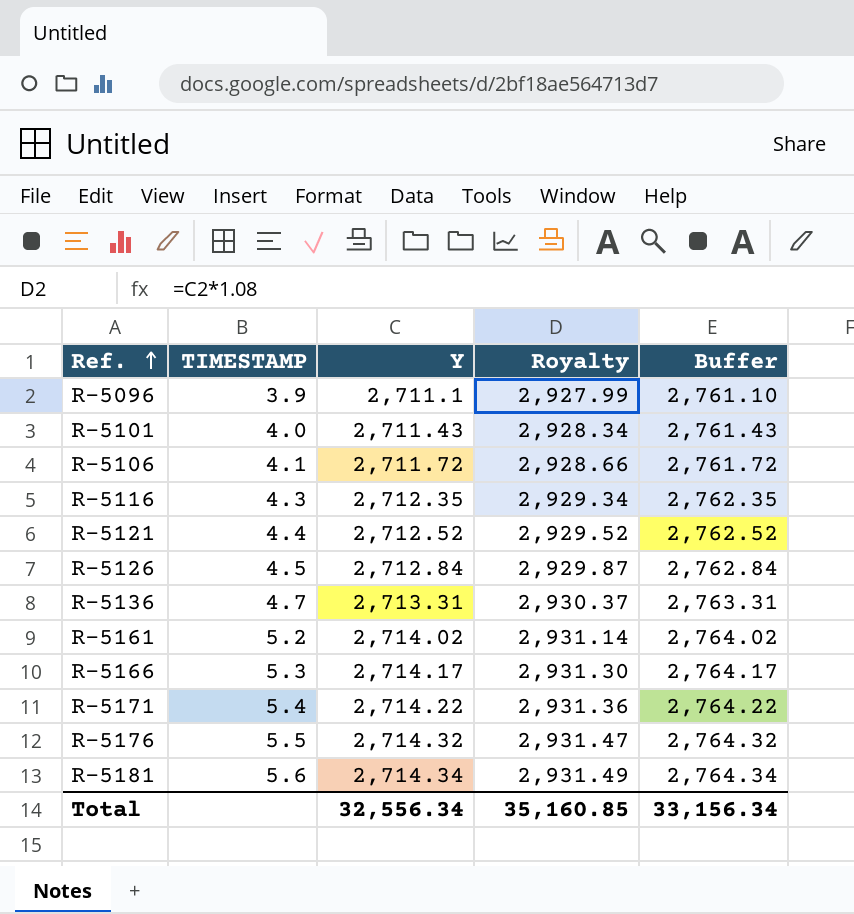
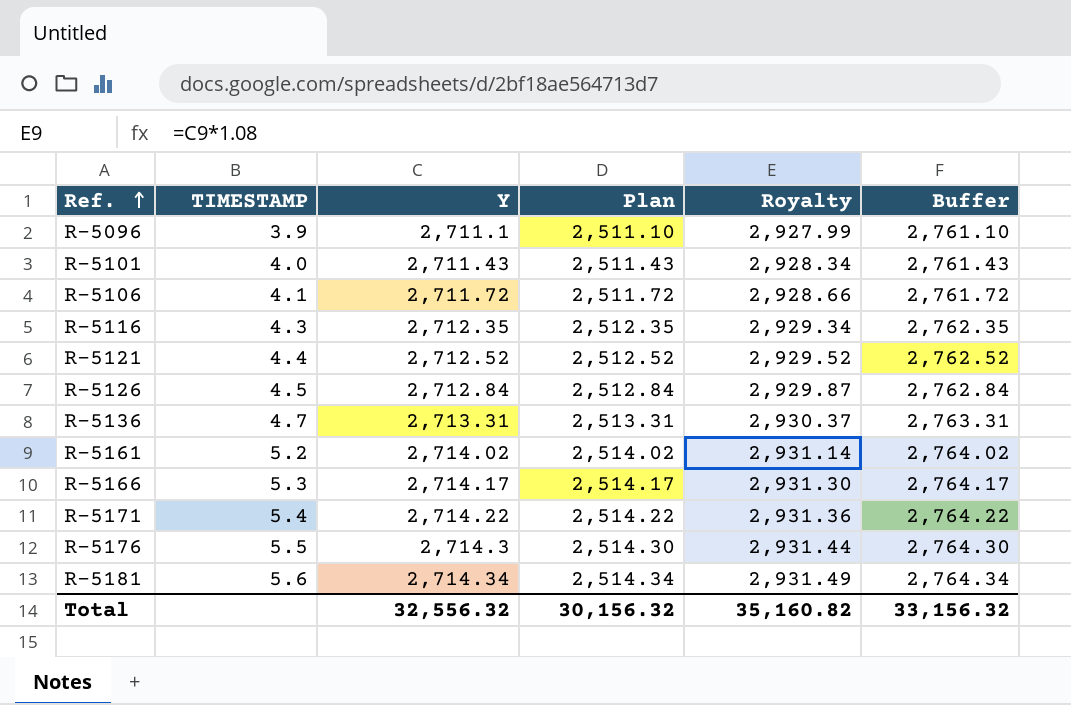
column Plan | formula: none -> [Y] - 200
R-5176 | Y: 2,714.32 -> 2,714.3
R-5176 | Royalty: 2,931.47 -> 2,931.44
R-5176 | Buffer: 2,764.32 -> 2,764.30
Total | Y: 32,556.34 -> 32,556.32
Total | Royalty: 35,160.85 -> 35,160.82
Total | Buffer: 33,156.34 -> 33,156.32

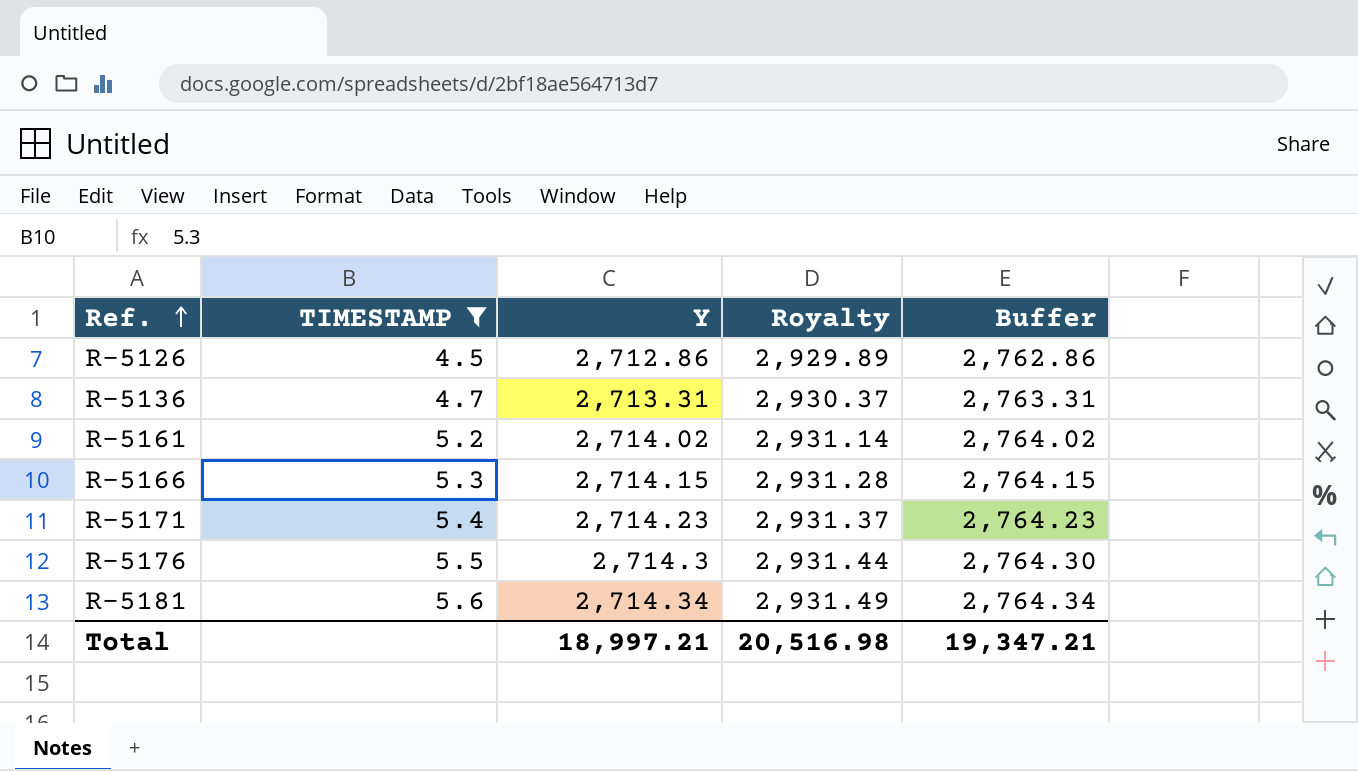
filter: none -> TIMESTAMP >= 4.5
column Plan | formula: [Y] - 200 -> none
R-5126 | Y: 2,712.84 -> 2,712.86
R-5126 | Royalty: 2,929.87 -> 2,929.89
R-5126 | Buffer: 2,762.84 -> 2,762.86
R-5166 | Y: 2,714.17 -> 2,714.15
R-5166 | Royalty: 2,931.30 -> 2,931.28
R-5166 | Buffer: 2,764.17 -> 2,764.15
R-5171 | Y: 2,714.22 -> 2,714.23
R-5171 | Royalty: 2,931.36 -> 2,931.37
R-5171 | Buffer: 2,764.22 -> 2,764.23
Total | Y: 32,556.32 -> 18,997.21
Total | Royalty: 35,160.82 -> 20,516.98
Total | Buffer: 33,156.32 -> 19,347.21

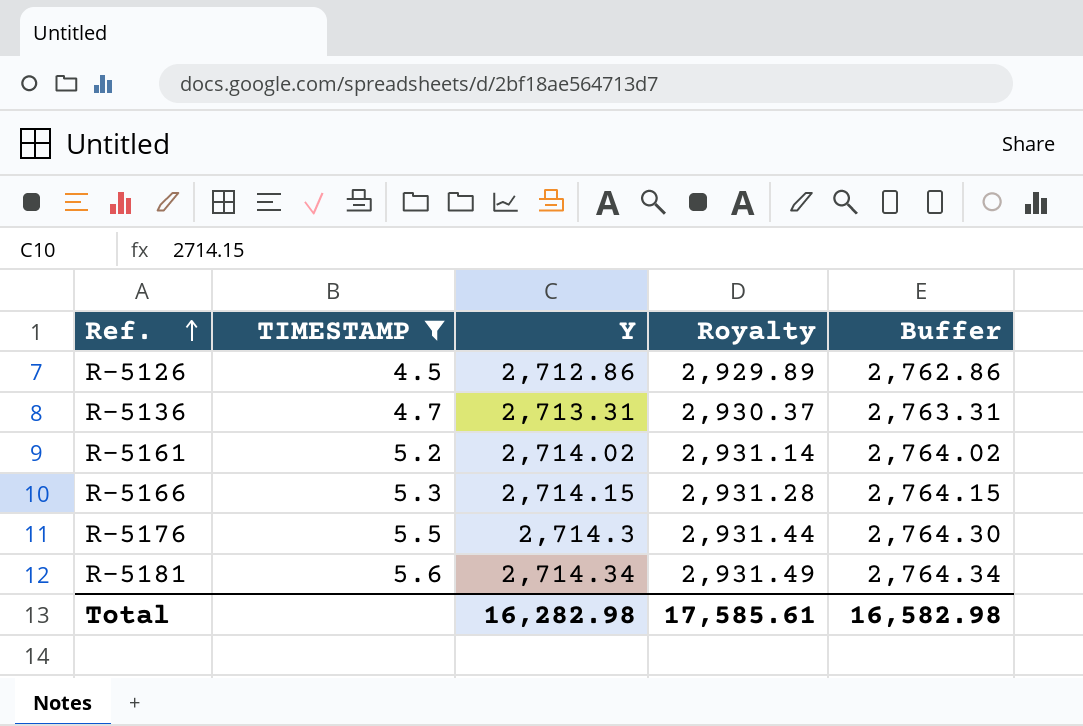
row R-5171: 5.4 | 2,714.23 | 2,931.37 | 2,764.23 -> none
Total | Y: 18,997.21 -> 16,282.98
Total | Royalty: 20,516.98 -> 17,585.61
Total | Buffer: 19,347.21 -> 16,582.98

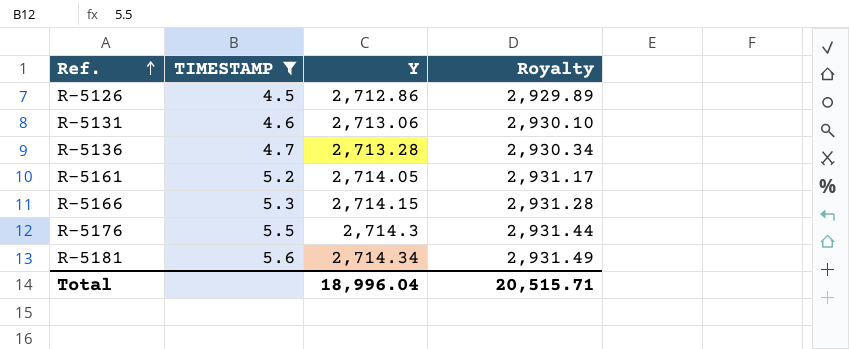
column Buffer | formula: [Y] + 50 -> none
row R-5131: none -> 4.6 | 2,713.06 | 2,930.10
R-5136 | Y: 2,713.31 -> 2,713.28
R-5136 | Royalty: 2,930.37 -> 2,930.34
R-5161 | Y: 2,714.02 -> 2,714.05
R-5161 | Royalty: 2,931.14 -> 2,931.17
Total | Y: 16,282.98 -> 18,996.04
Total | Royalty: 17,585.61 -> 20,515.71

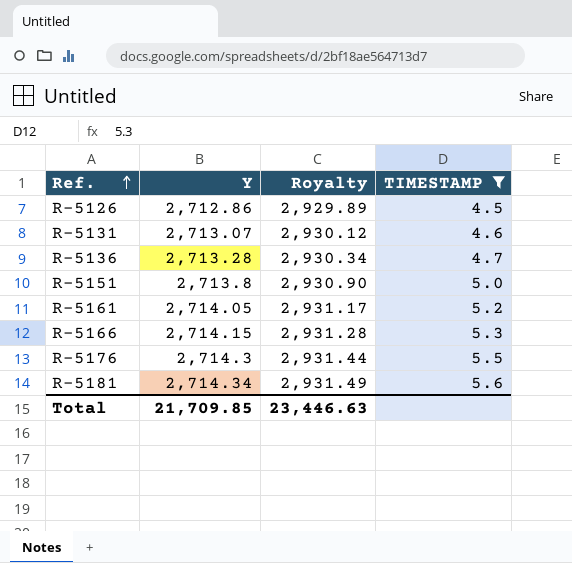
column TIMESTAMP | position: 2 -> 4
R-5131 | Y: 2,713.06 -> 2,713.07
R-5131 | Royalty: 2,930.10 -> 2,930.12
row R-5151: none -> 2,713.8 | 2,930.90 | 5.0
Total | Y: 18,996.04 -> 21,709.85
Total | Royalty: 20,515.71 -> 23,446.63

